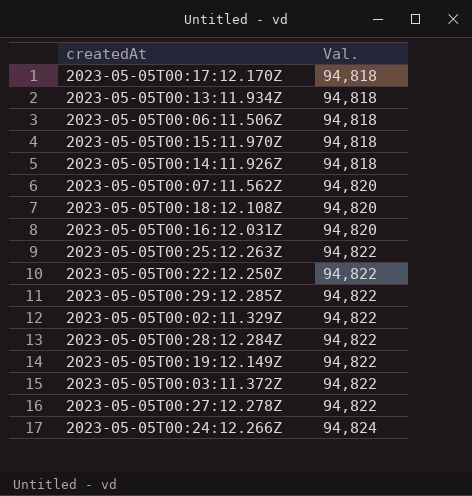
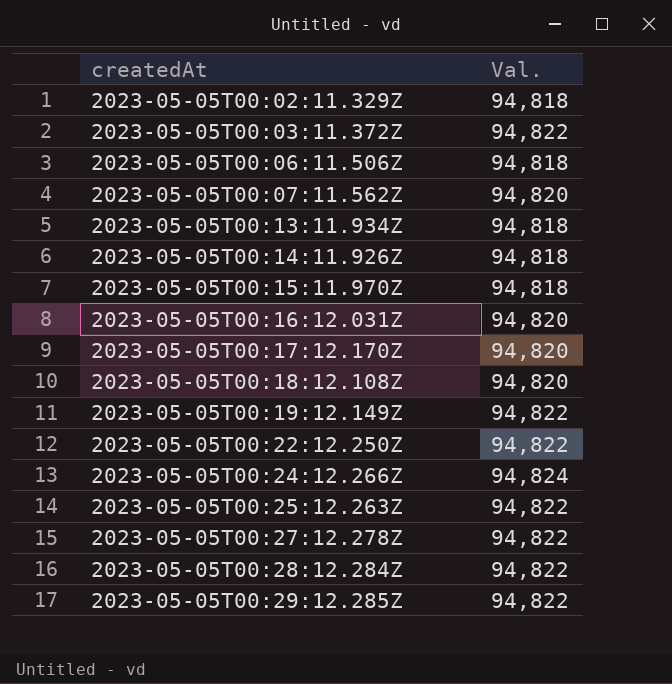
row order: Val. ascending -> createdAt ascending
2023-05-05T00:02:11.329Z | Val.: 94,822 -> 94,818
2023-05-05T00:17:12.170Z | Val.: 94,818 -> 94,820

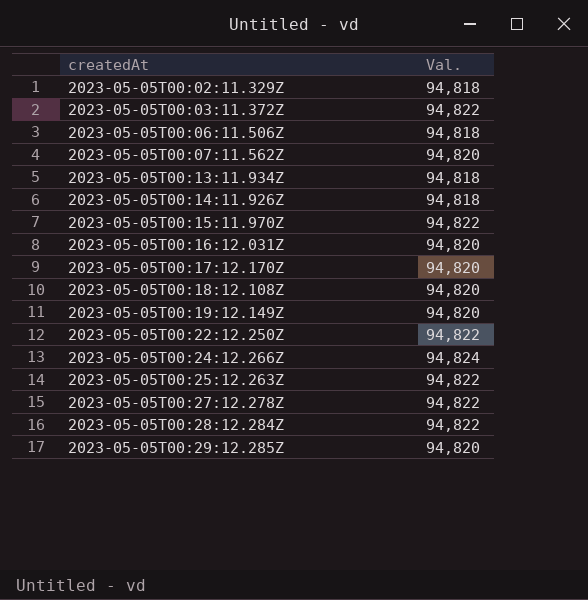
2023-05-05T00:15:11.970Z | Val.: 94,818 -> 94,822
2023-05-05T00:19:12.149Z | Val.: 94,822 -> 94,820
2023-05-05T00:29:12.285Z | Val.: 94,822 -> 94,820

